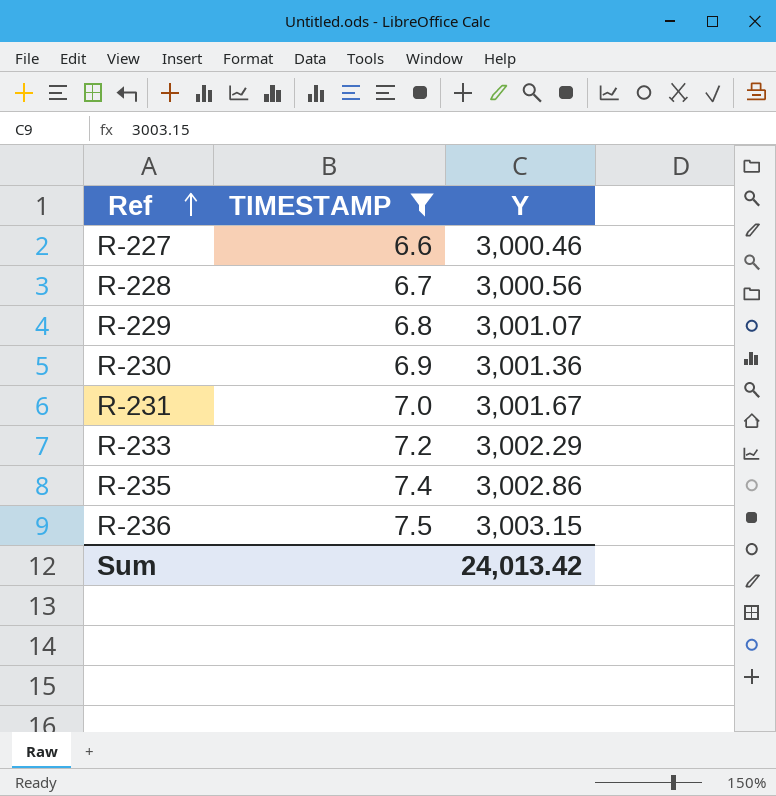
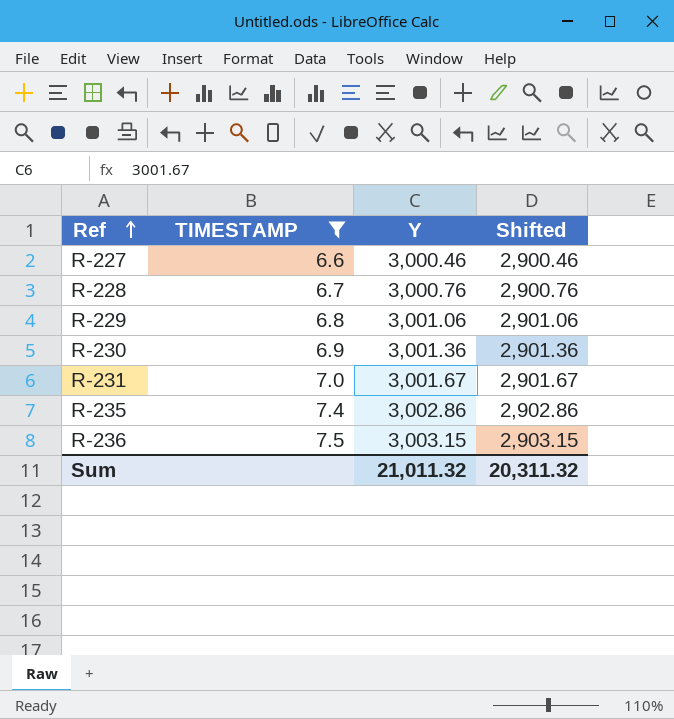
column Shifted | formula: none -> [Y] - 100
row R-233: 7.2 | 3,002.29 -> none
R-228 | Y: 3,000.56 -> 3,000.76
R-229 | Y: 3,001.07 -> 3,001.06
Sum | Y: 24,013.42 -> 21,011.32

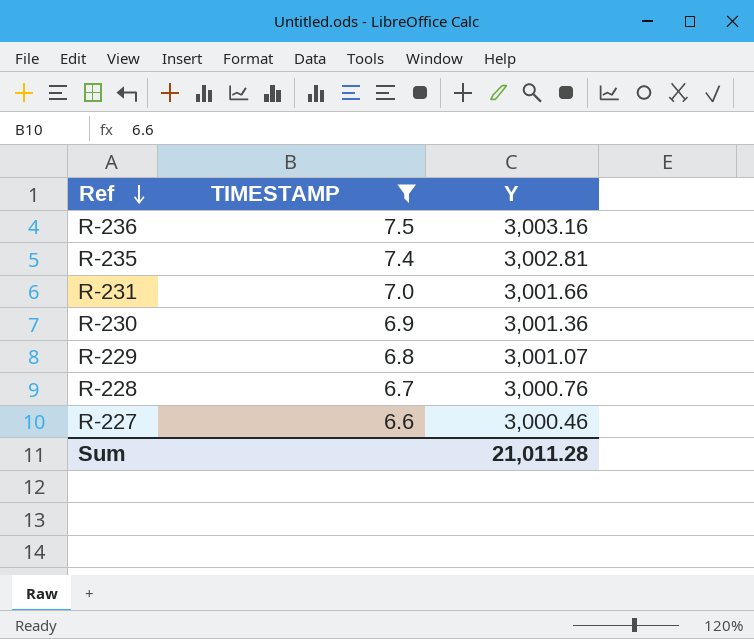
row order: Ref ascending -> Ref descending
column Shifted | formula: [Y] - 100 -> none
R-236 | Y: 3,003.15 -> 3,003.16
R-235 | Y: 3,002.86 -> 3,002.81
R-231 | Y: 3,001.67 -> 3,001.66
R-229 | Y: 3,001.06 -> 3,001.07
Sum | Y: 21,011.32 -> 21,011.28

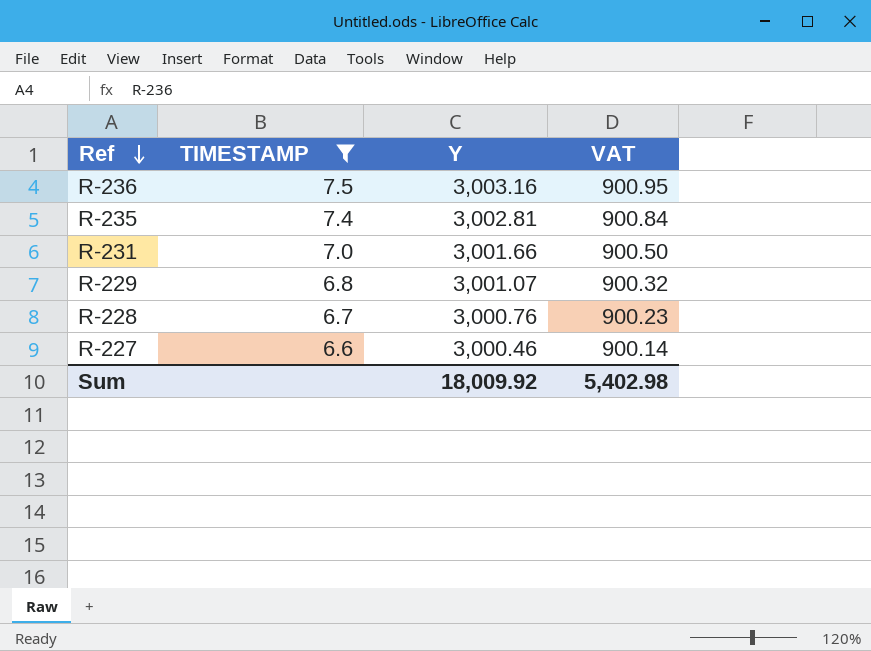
column VAT | formula: none -> [Y] * 0.3
row R-230: 6.9 | 3,001.36 -> none
Sum | Y: 21,011.28 -> 18,009.92

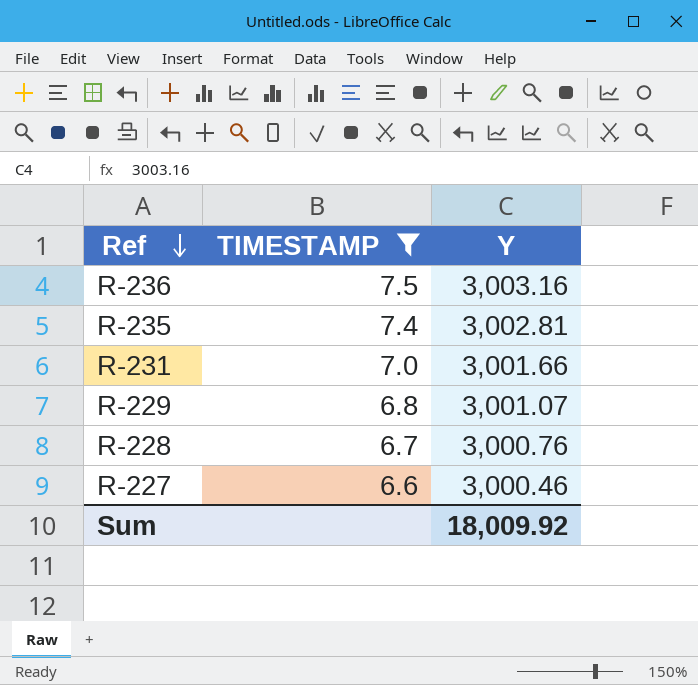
column VAT | formula: [Y] * 0.3 -> none

